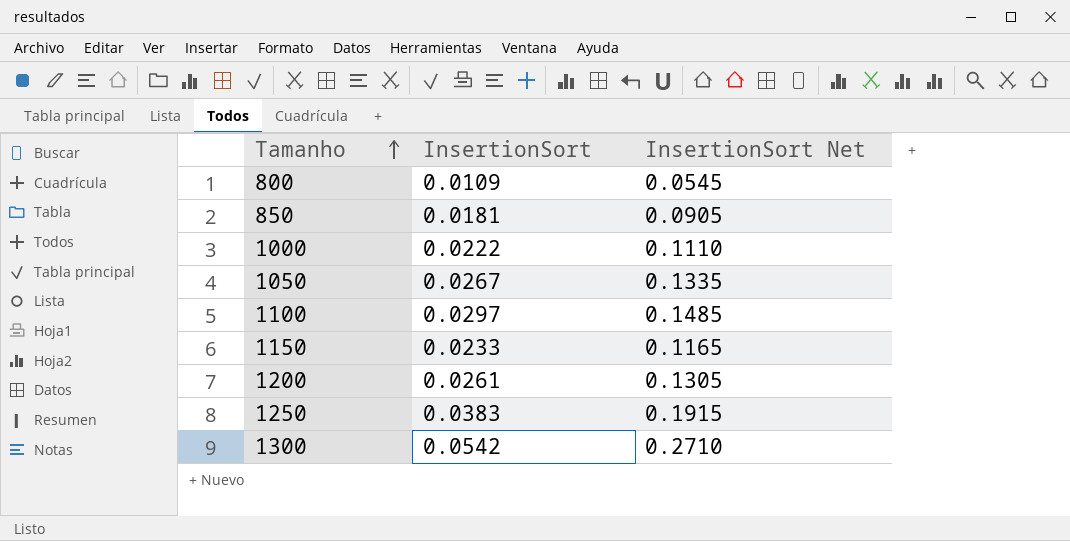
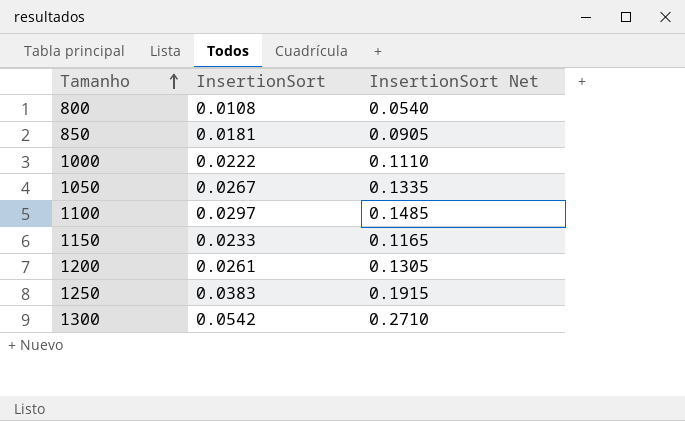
800 | InsertionSort: 0.0109 -> 0.0108
800 | InsertionSort Net: 0.0545 -> 0.0540

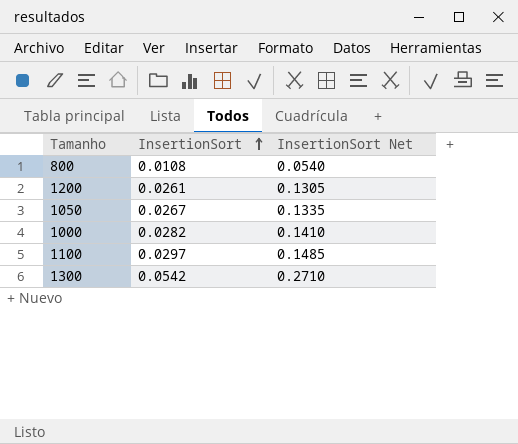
row order: Tamanho ascending -> InsertionSort ascending
row 850: 0.0181 | 0.0905 -> none
row 1150: 0.0233 | 0.1165 -> none
row 1250: 0.0383 | 0.1915 -> none
1000 | InsertionSort: 0.0222 -> 0.0282
1000 | InsertionSort Net: 0.1110 -> 0.1410

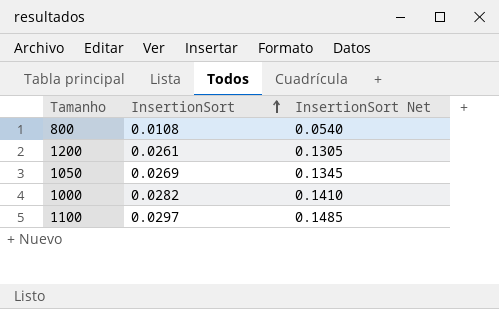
row 1300: 0.0542 | 0.2710 -> none
1050 | InsertionSort: 0.0267 -> 0.0269
1050 | InsertionSort Net: 0.1335 -> 0.1345

